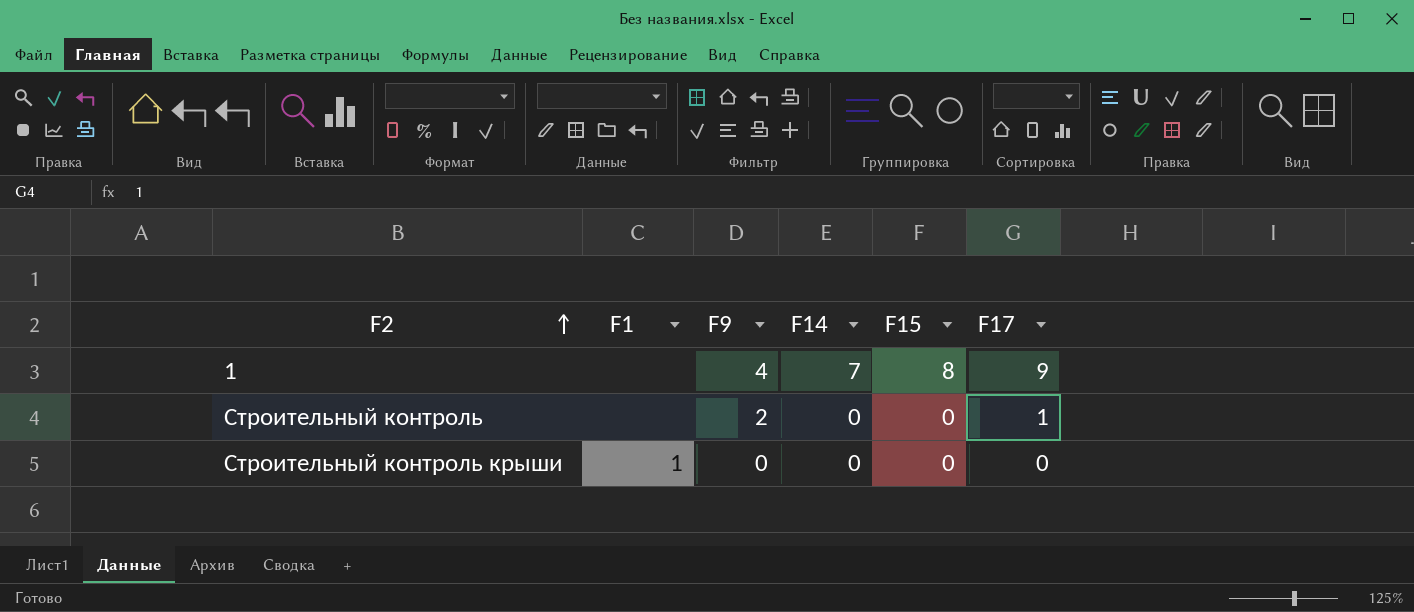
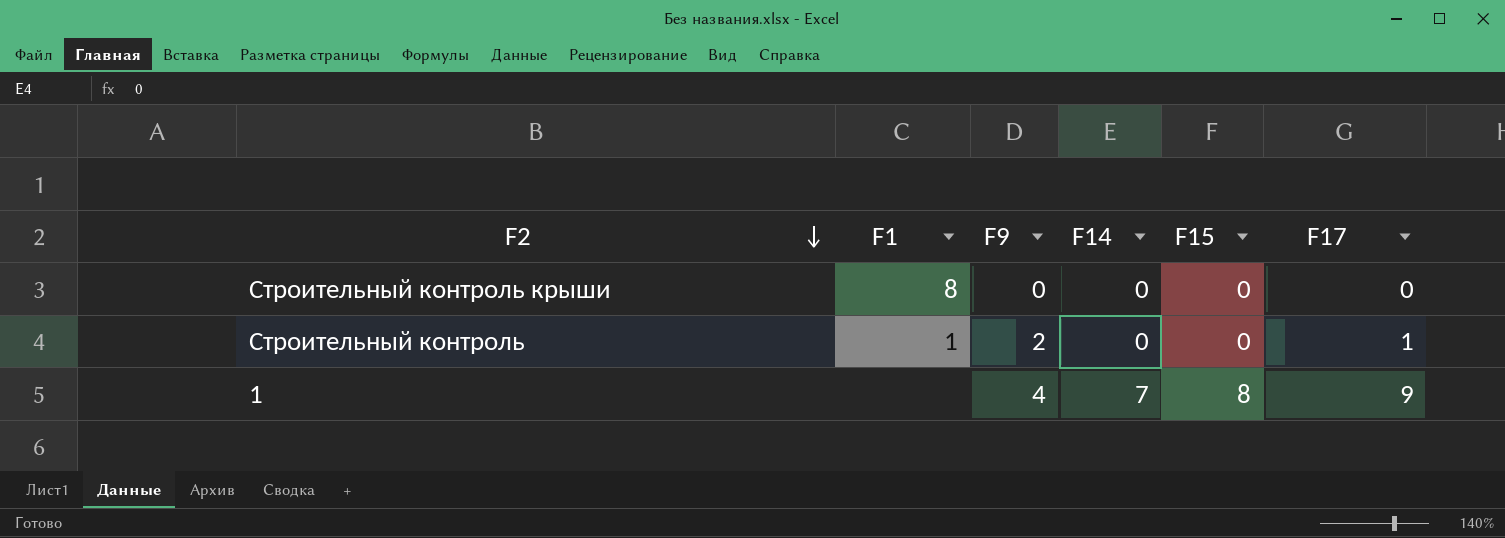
row order: F2 ascending -> F2 descending
Строительный контроль крыши | F1: 1 -> 8
Строительный контроль | F1: none -> 1

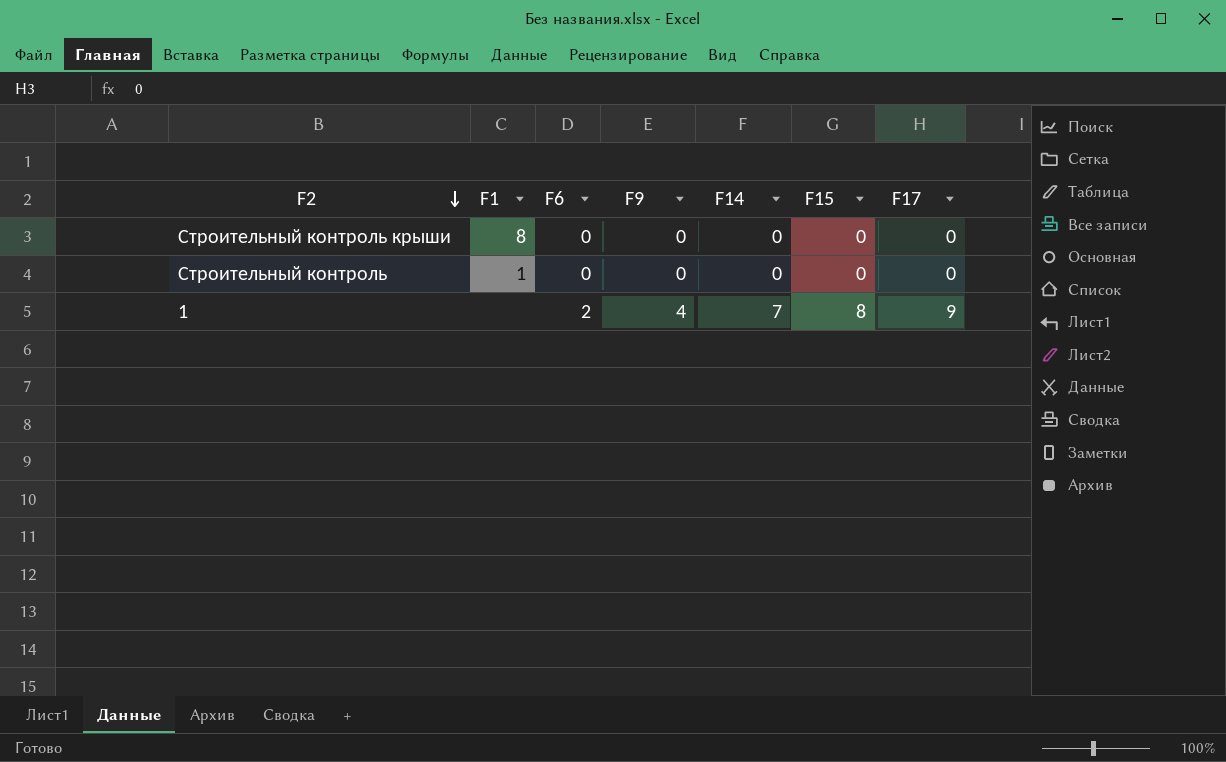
column F6 | position: none -> 3
Строительный контроль | F9: 2 -> 0
Строительный контроль | F17: 1 -> 0

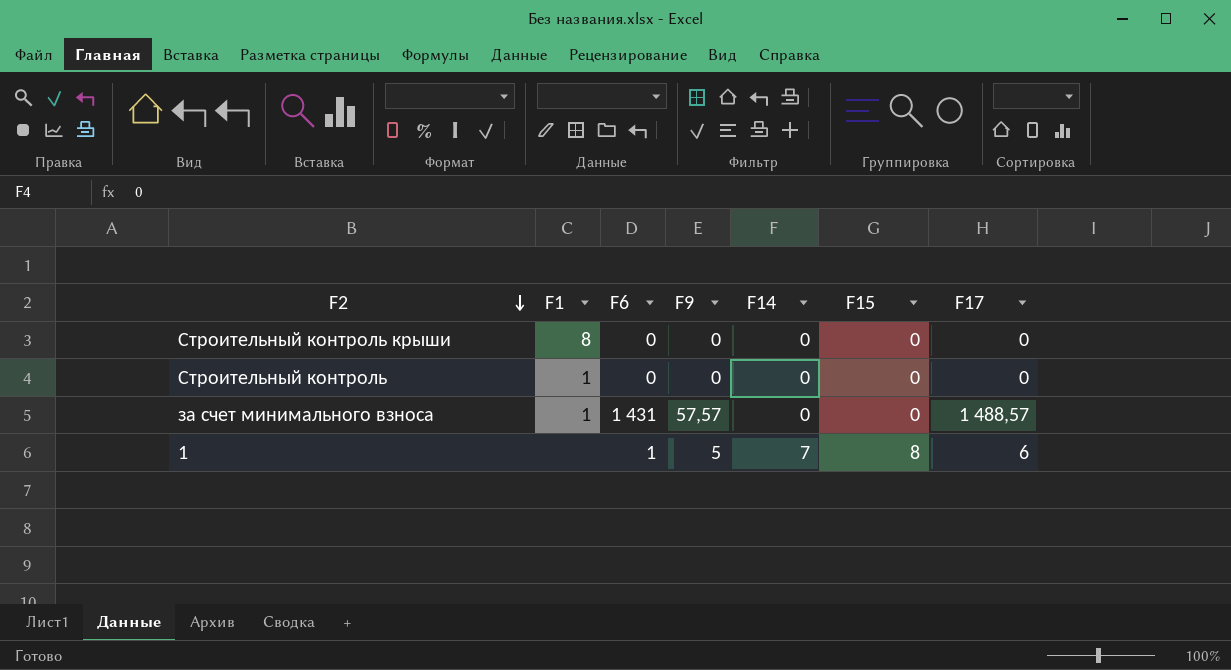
row за счет минимального взноса: none -> 1 | 1 431 | 57,57 | 0 | 0 | 1 488,57
1 | F6: 2 -> 1
1 | F9: 4 -> 5
1 | F17: 9 -> 6

